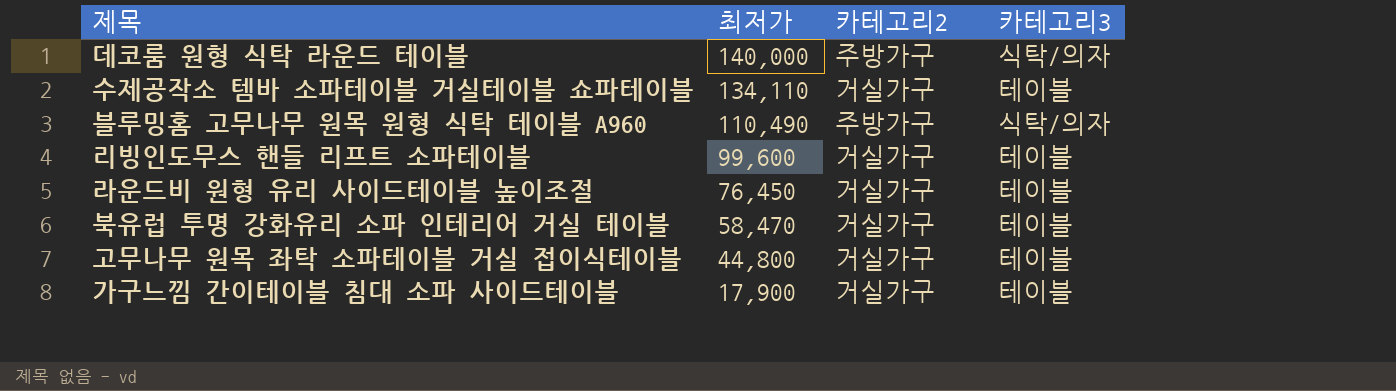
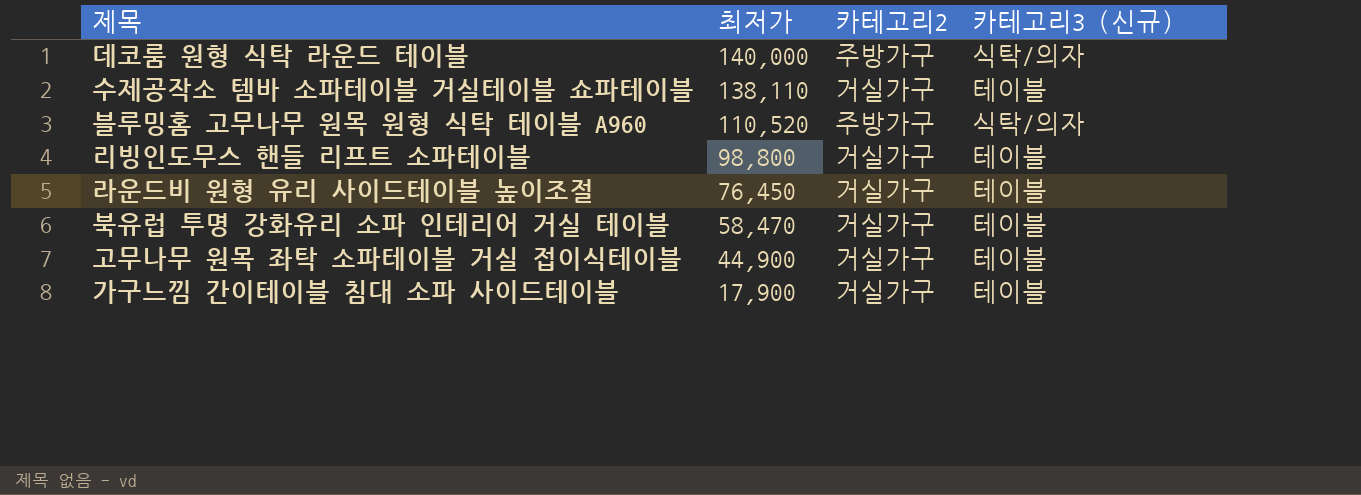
column name: 카테고리3 -> 카테고리3 (신규)
수제공작소 템바 소파테이블 거실테이블 쇼파테이블 | 최저가: 134,110 -> 138,110
블루밍홈 고무나무 원목 원형 식탁 테이블 A960 | 최저가: 110,490 -> 110,520
리빙인도무스 핸들 리프트 소파테이블 | 최저가: 99,600 -> 98,800
고무나무 원목 좌탁 소파테이블 거실 접이식테이블 | 최저가: 44,800 -> 44,900

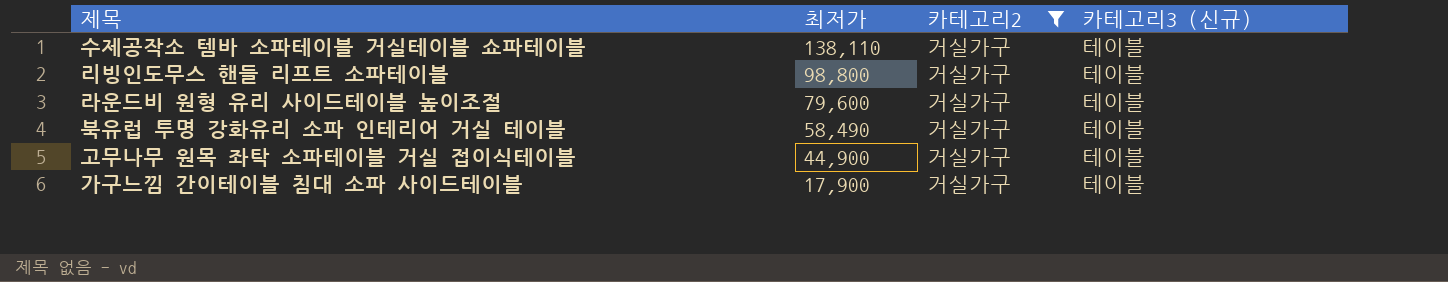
filter: none -> 카테고리2 = 거실가구
라운드비 원형 유리 사이드테이블 높이조절 | 최저가: 76,450 -> 79,600
북유럽 투명 강화유리 소파 인테리어 거실 테이블 | 최저가: 58,470 -> 58,490

